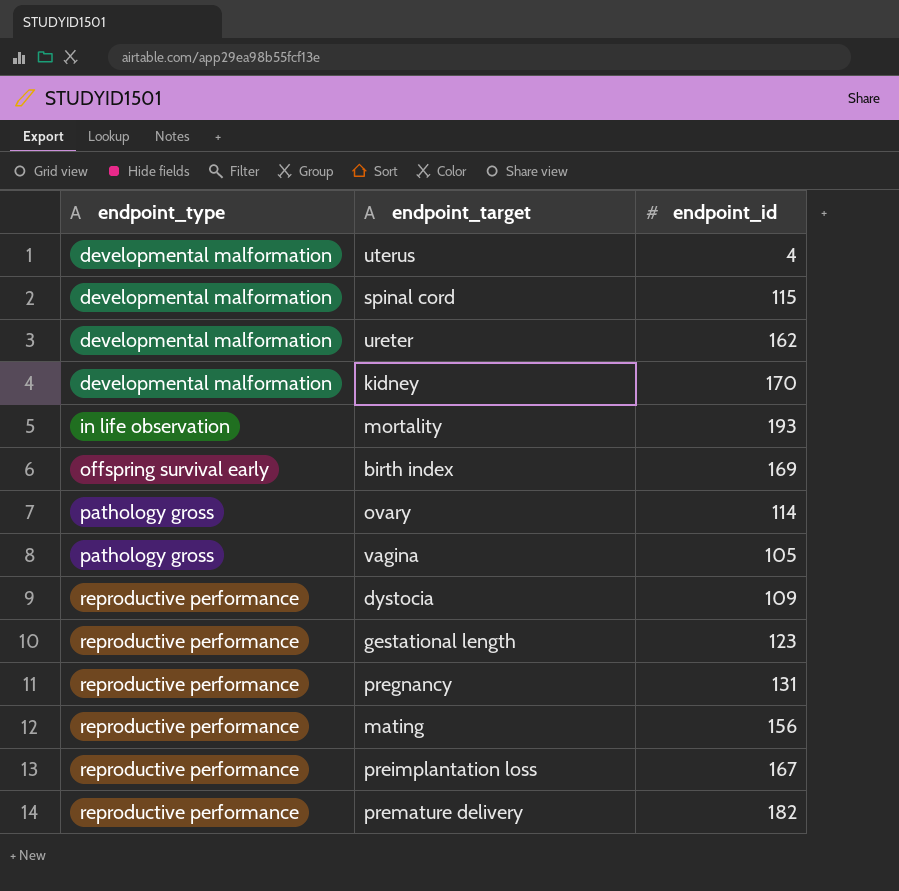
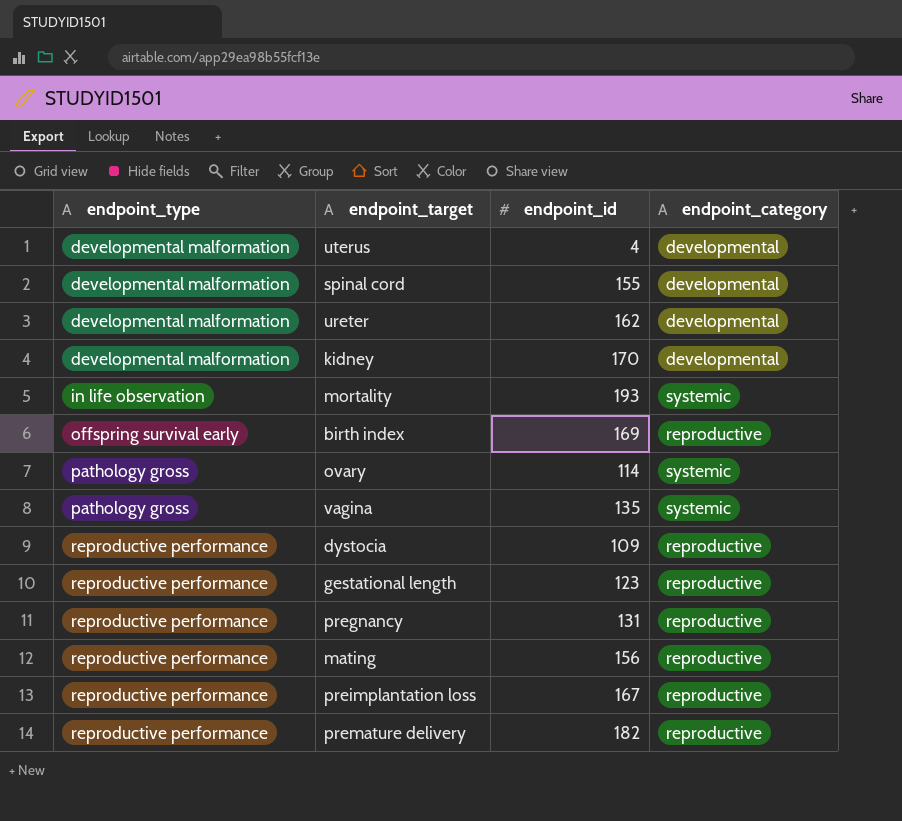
column endpoint_category | position: none -> 4
spinal cord | endpoint_id: 115 -> 155
vagina | endpoint_id: 105 -> 135

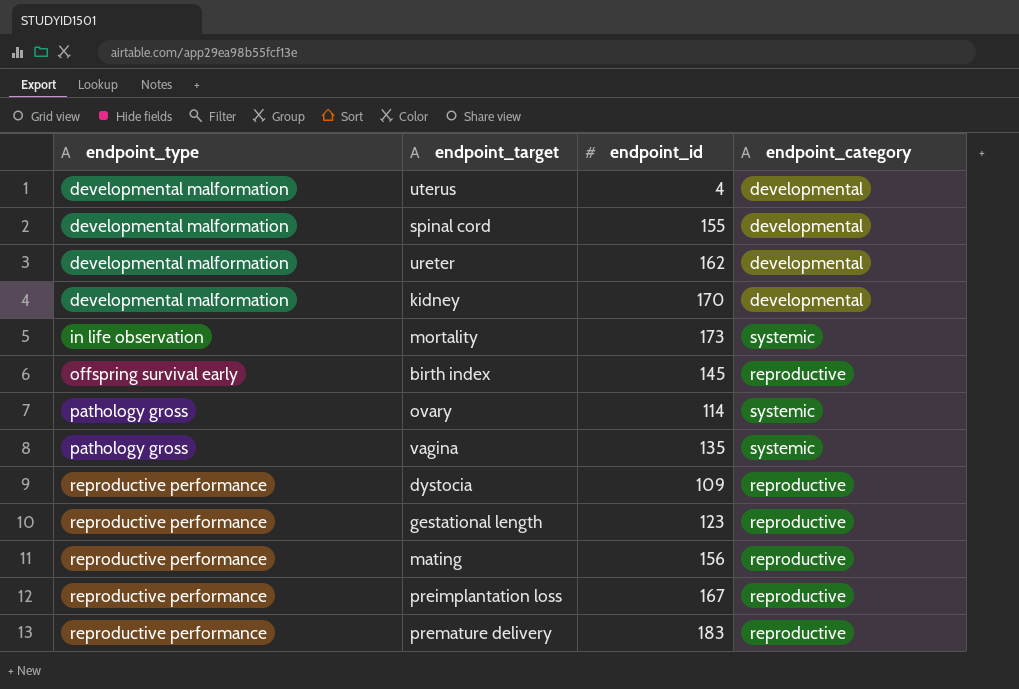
row pregnancy: reproductive performance | 131 | reproductive -> none
mortality | endpoint_id: 193 -> 173
birth index | endpoint_id: 169 -> 145
premature delivery | endpoint_id: 182 -> 183

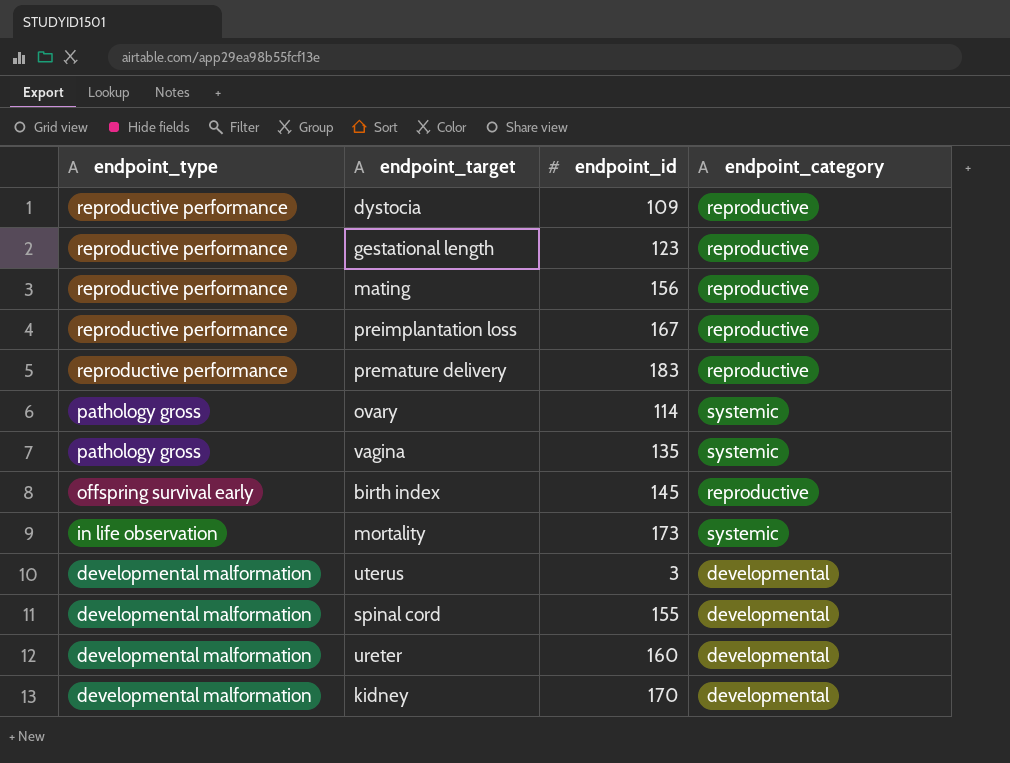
row order: endpoint_type ascending -> endpoint_type descending
uterus | endpoint_id: 4 -> 3
ureter | endpoint_id: 162 -> 160

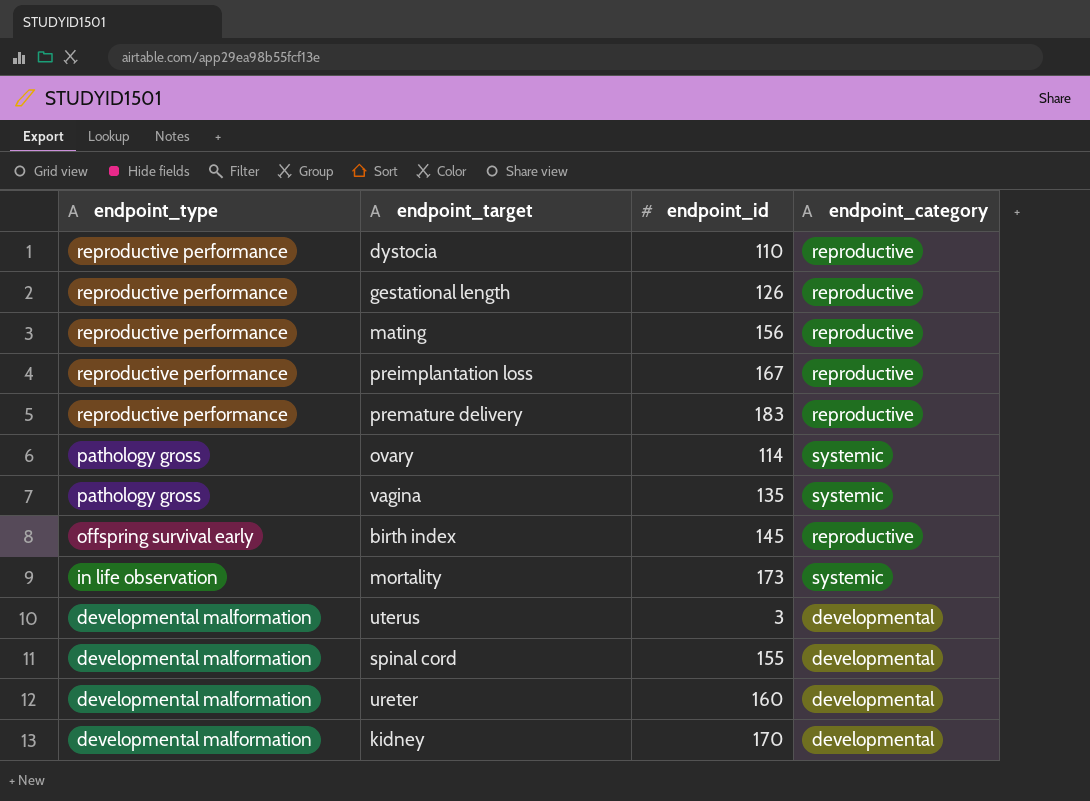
dystocia | endpoint_id: 109 -> 110
gestational length | endpoint_id: 123 -> 126

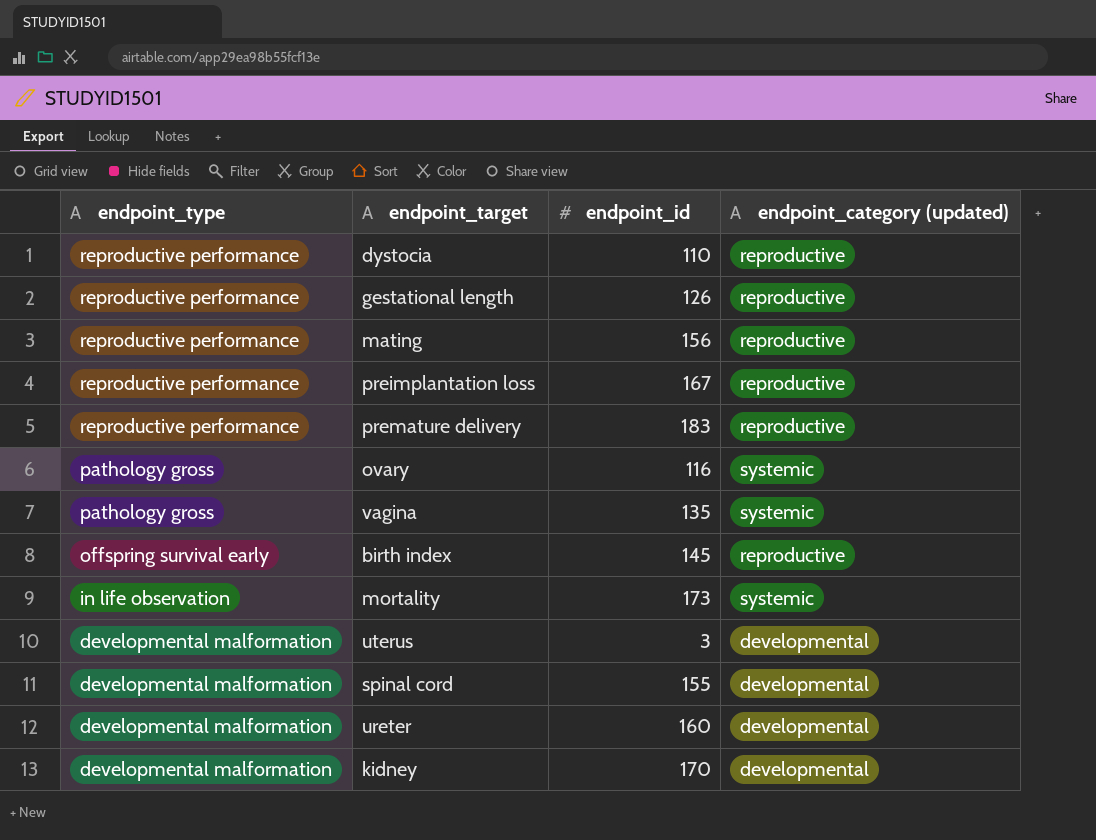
column name: endpoint_category -> endpoint_category (updated)
ovary | endpoint_id: 114 -> 116

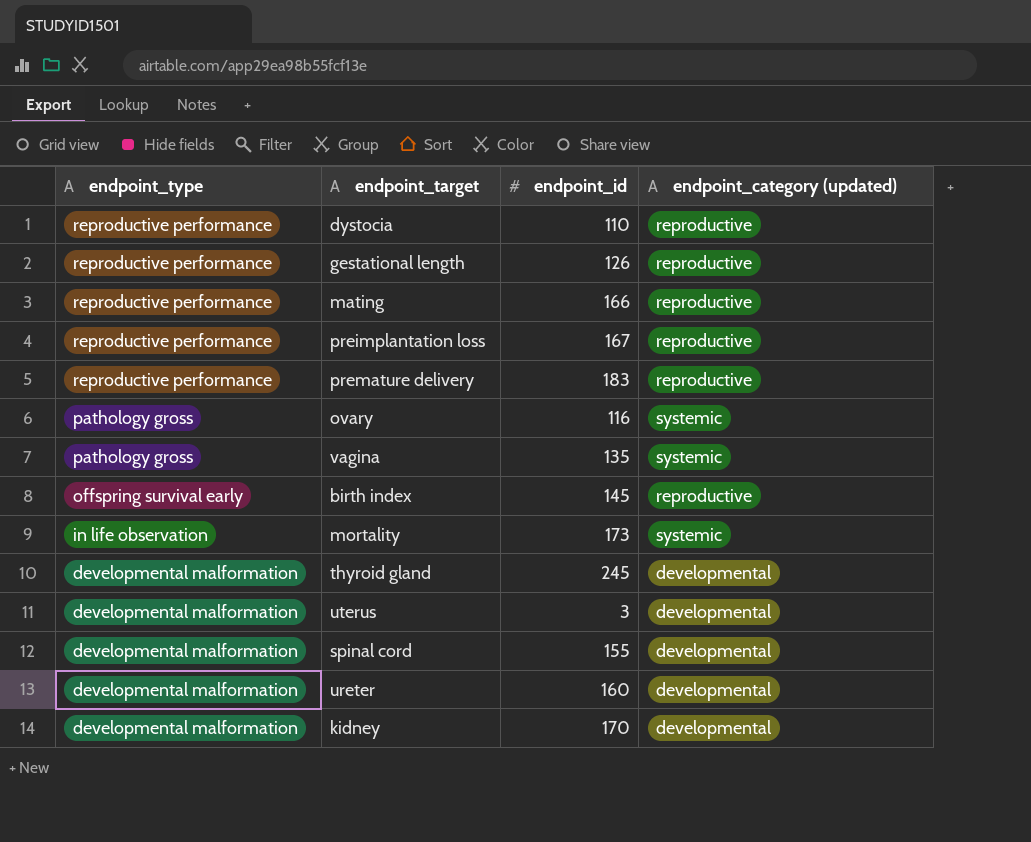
mating | endpoint_id: 156 -> 166
row thyroid gland: none -> developmental malformation | 245 | developmental

